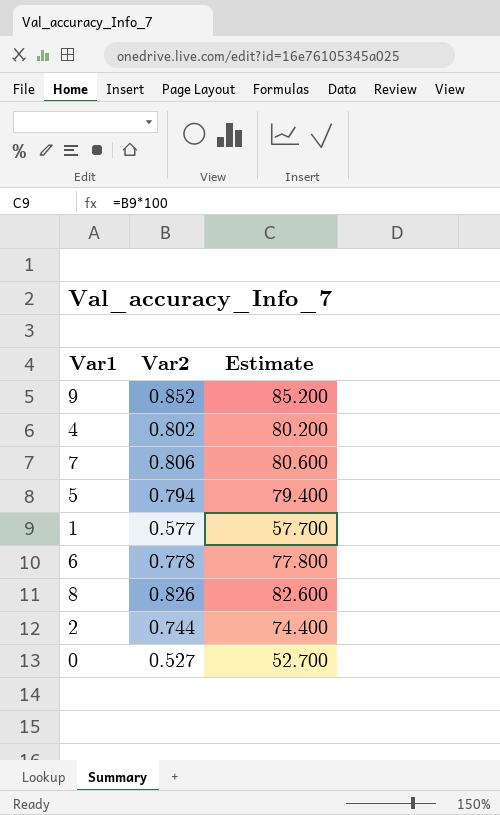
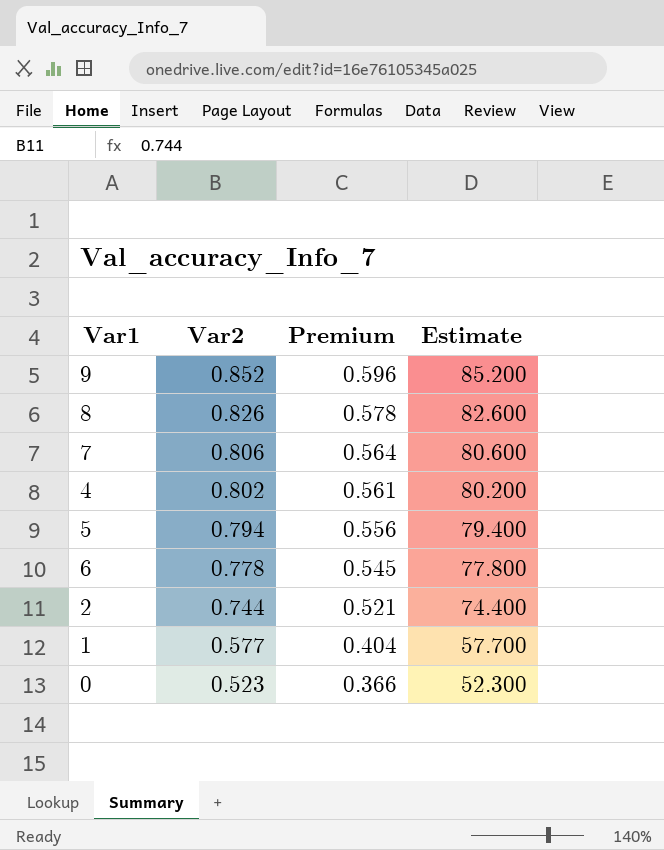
row order: none -> Var2 descending
column Premium | formula: none -> [Var2] * 0.7
0 | Var2: 0.527 -> 0.523
0 | Estimate: 52.700 -> 52.300

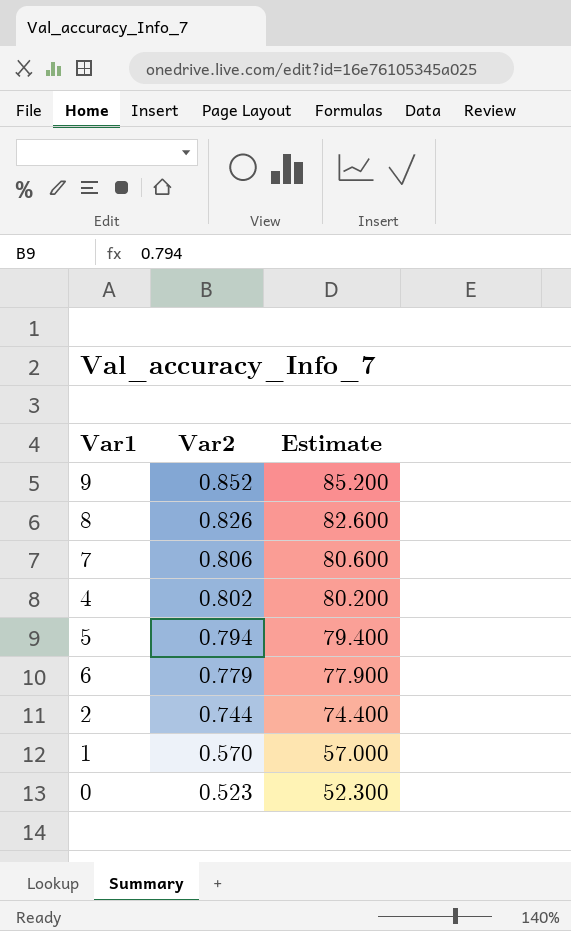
column Premium | formula: [Var2] * 0.7 -> none
6 | Var2: 0.778 -> 0.779
6 | Estimate: 77.800 -> 77.900
1 | Var2: 0.577 -> 0.570
1 | Estimate: 57.700 -> 57.000

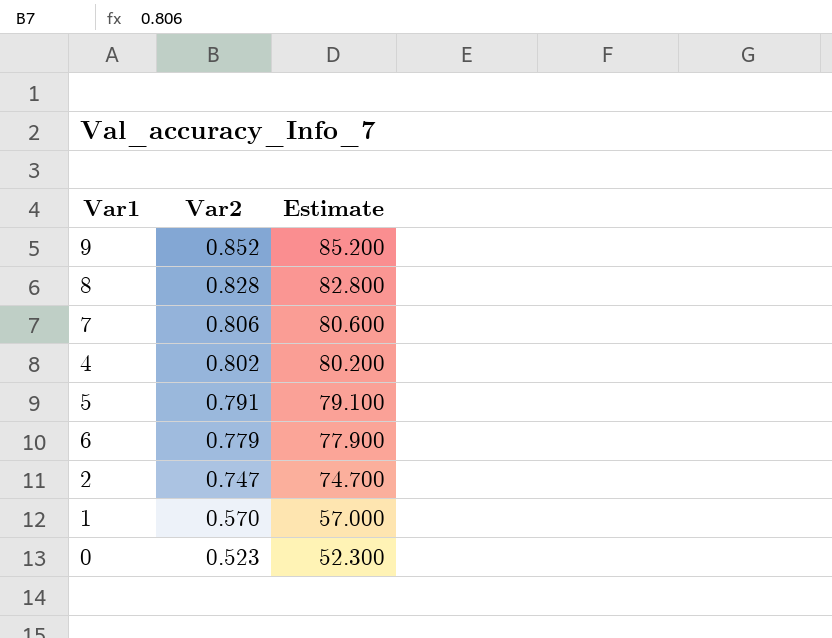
8 | Var2: 0.826 -> 0.828
8 | Estimate: 82.600 -> 82.800
5 | Var2: 0.794 -> 0.791
5 | Estimate: 79.400 -> 79.100
2 | Var2: 0.744 -> 0.747
2 | Estimate: 74.400 -> 74.700

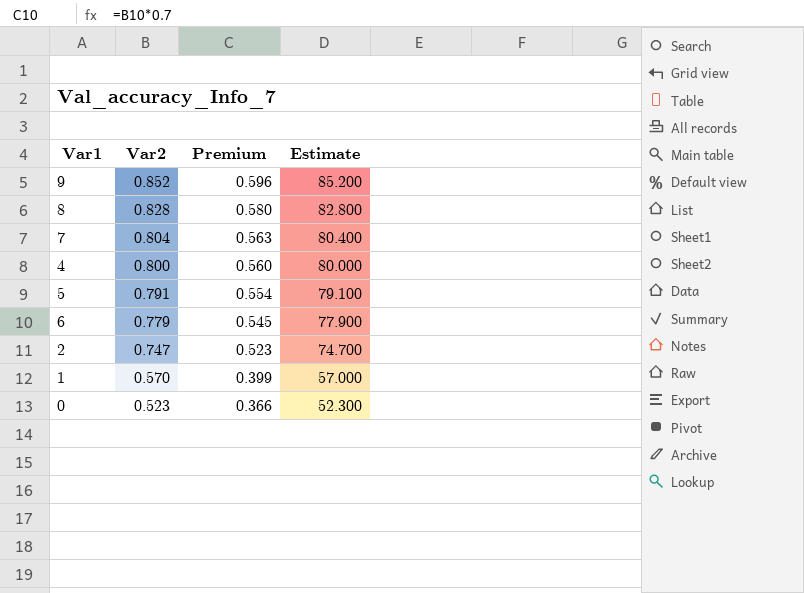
column Premium | formula: none -> [Var2] * 0.7
7 | Var2: 0.806 -> 0.804
7 | Estimate: 80.600 -> 80.400
4 | Var2: 0.802 -> 0.800
4 | Estimate: 80.200 -> 80.000

